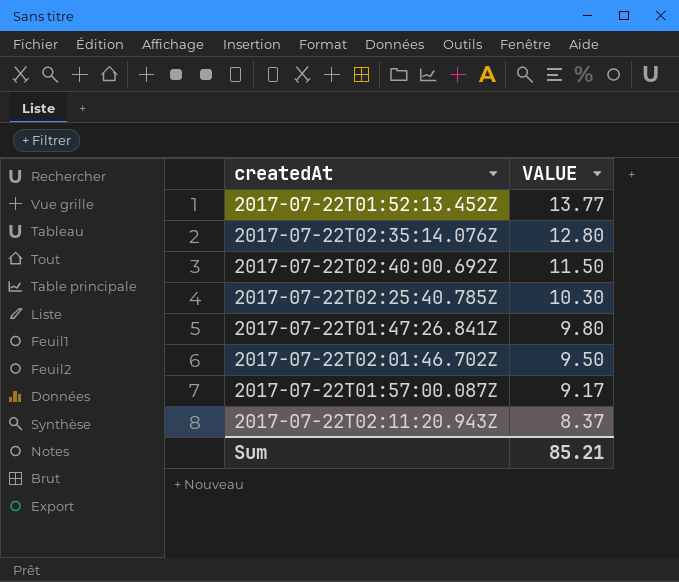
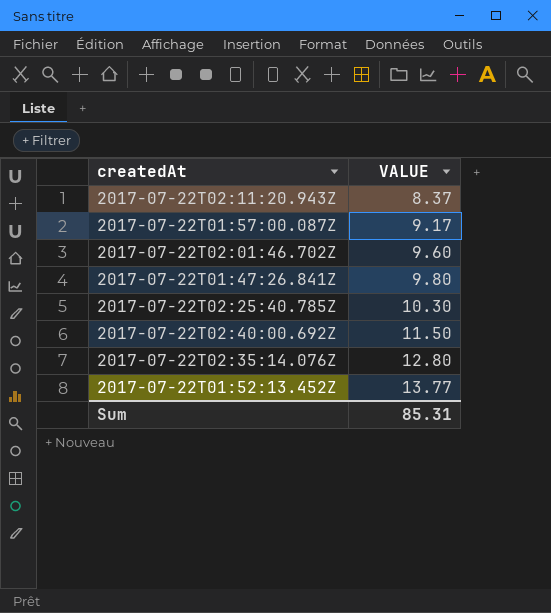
row order: VALUE descending -> VALUE ascending
2017-07-22T02:01:46.702Z | VALUE: 9.50 -> 9.60
Sum | VALUE: 85.21 -> 85.31

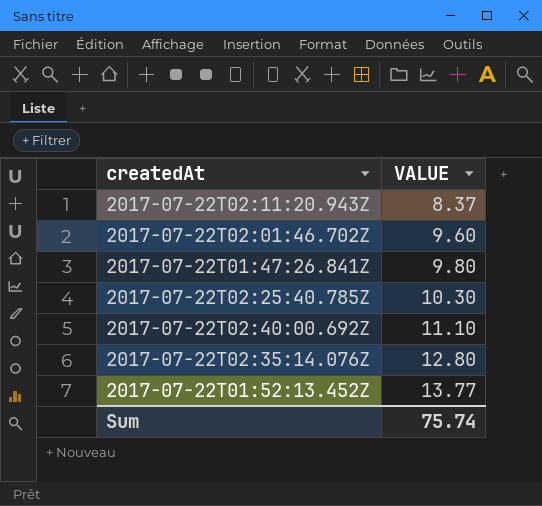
row 2017-07-22T01:57:00.087Z: 9.17 -> none
2017-07-22T02:40:00.692Z | VALUE: 11.50 -> 11.10
Sum | VALUE: 85.31 -> 75.74

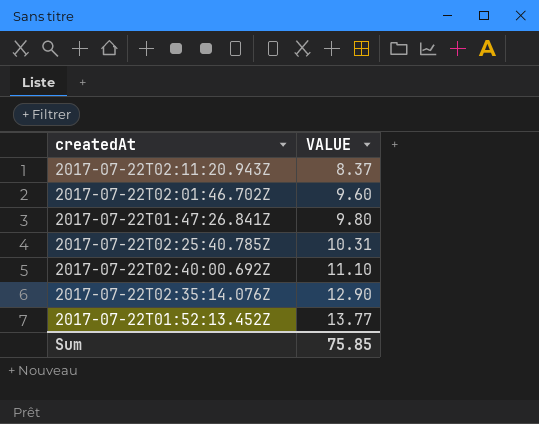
2017-07-22T02:25:40.785Z | VALUE: 10.30 -> 10.31
2017-07-22T02:35:14.076Z | VALUE: 12.80 -> 12.90
Sum | VALUE: 75.74 -> 75.85

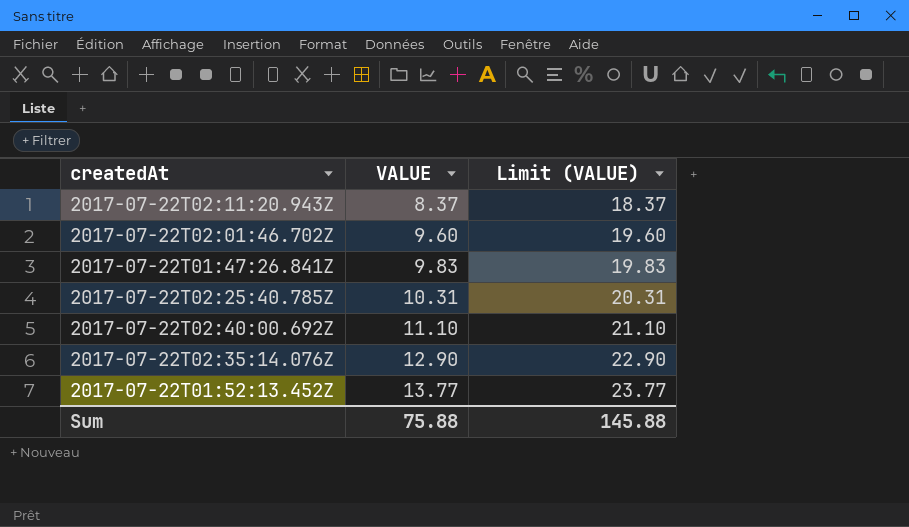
column Limit (VALUE) | formula: none -> [VALUE] + 10
2017-07-22T01:47:26.841Z | VALUE: 9.80 -> 9.83
Sum | VALUE: 75.85 -> 75.88

